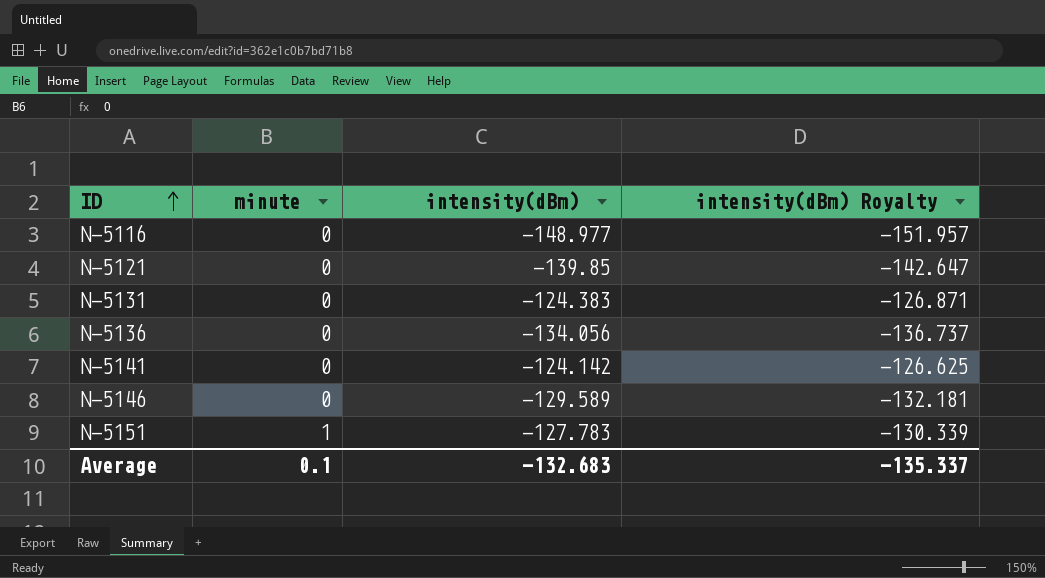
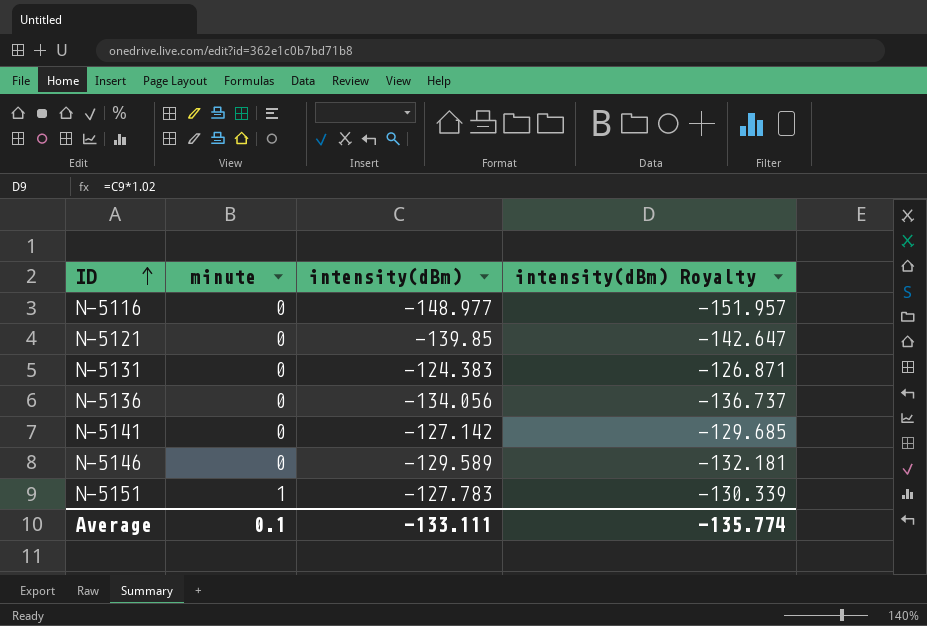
N-5141 | intensity(dBm): -124.142 -> -127.142
N-5141 | intensity(dBm) Royalty: -126.625 -> -129.685
Average | intensity(dBm): -132.683 -> -133.111
Average | intensity(dBm) Royalty: -135.337 -> -135.774

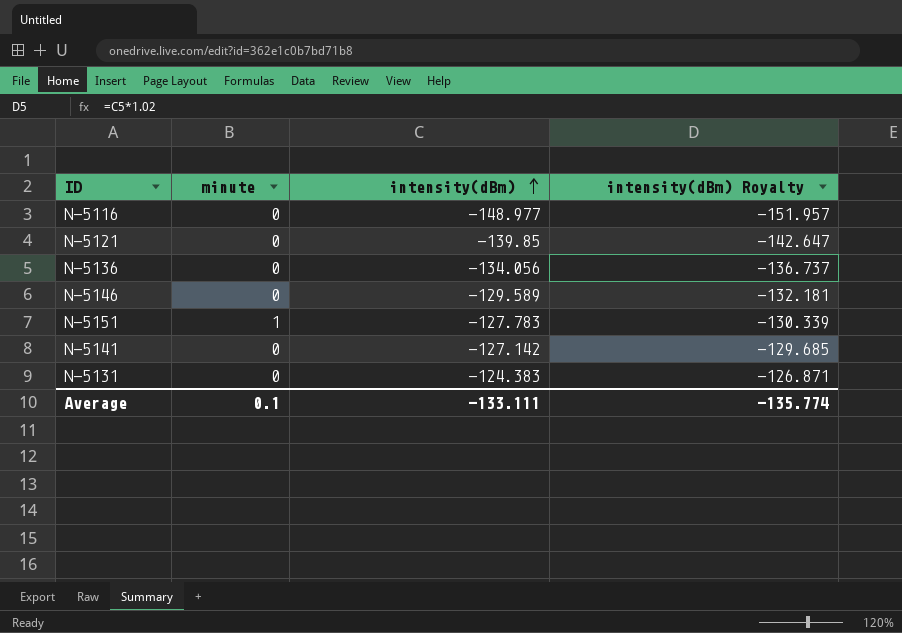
row order: ID ascending -> intensity(dBm) ascending

